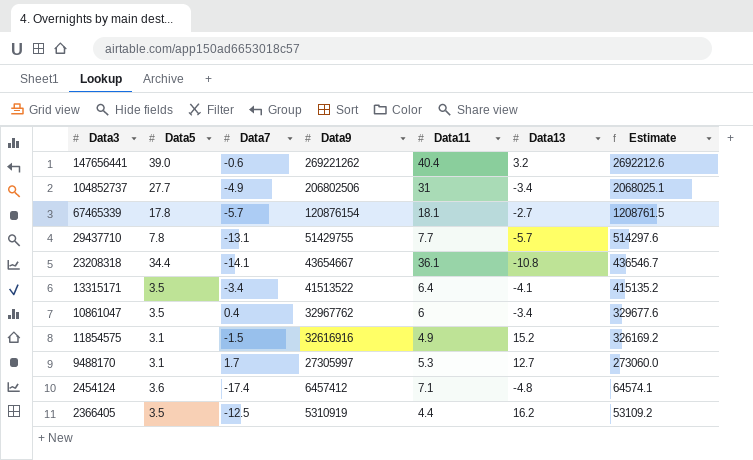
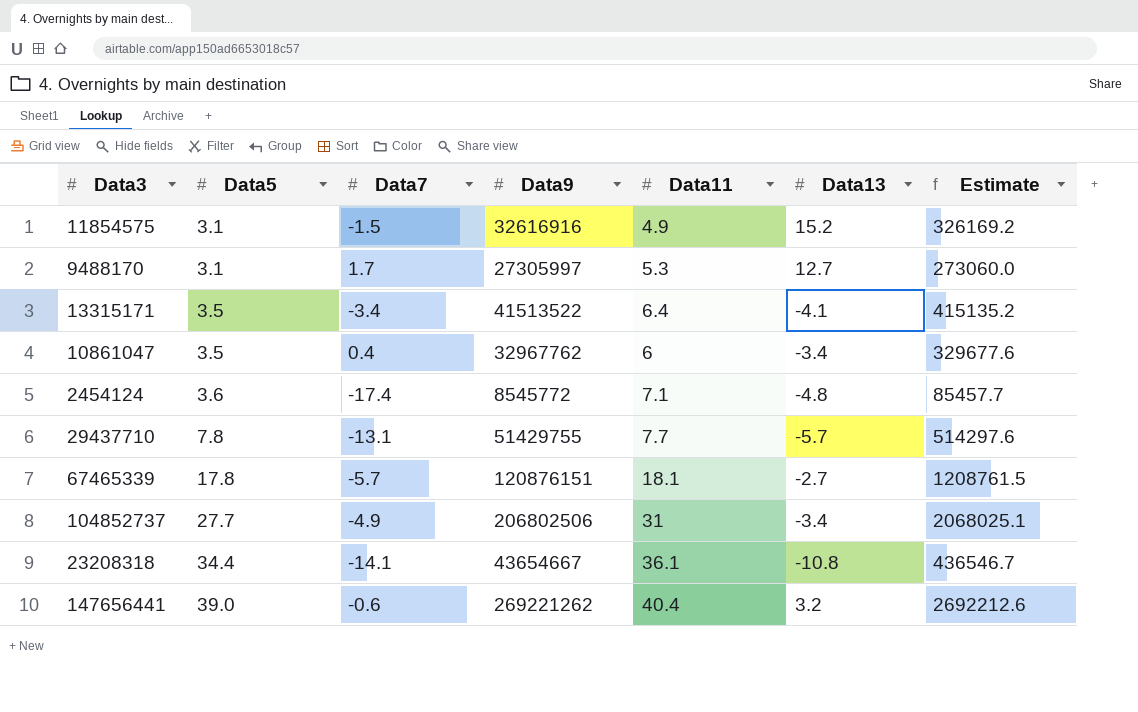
row order: Data9 descending -> Data5 ascending
row 2366405: 3.5 | -12.5 | 5310919 | 4.4 | 16.2 | 53109.2 -> none
2454124 | Data9: 6457412 -> 8545772
2454124 | Estimate: 64574.1 -> 85457.7
67465339 | Data9: 120876154 -> 120876151

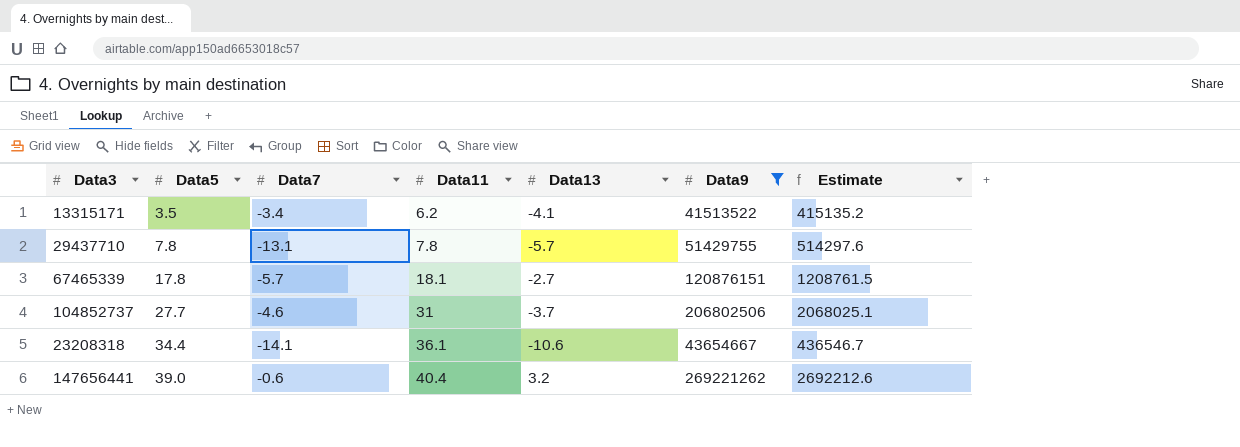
filter: none -> Data9 >= 41513522
column Data9 | position: 4 -> 6
13315171 | Data11: 6.4 -> 6.2
29437710 | Data11: 7.7 -> 7.8
104852737 | Data7: -4.9 -> -4.6
104852737 | Data13: -3.4 -> -3.7
23208318 | Data13: -10.8 -> -10.6

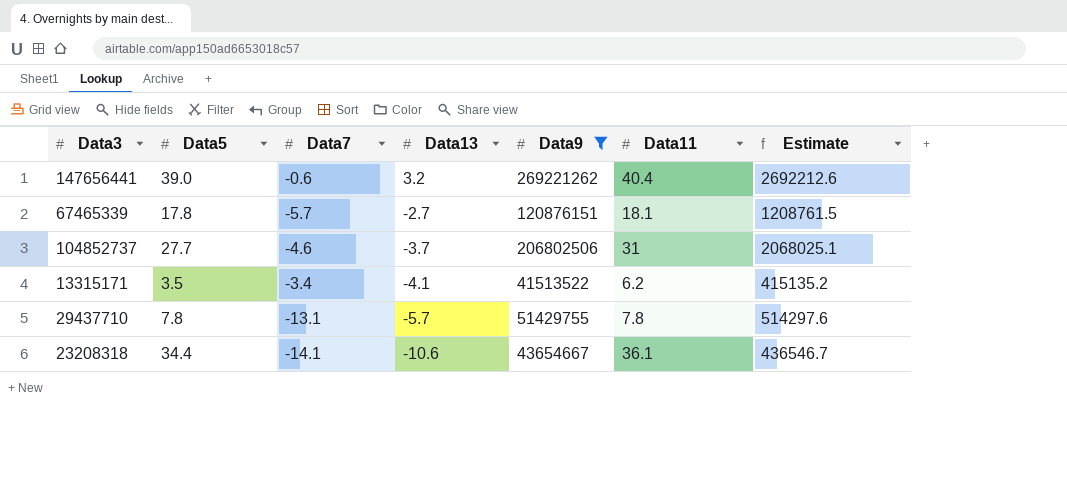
row order: Data5 ascending -> Data13 descending
column Data11 | position: 4 -> 6

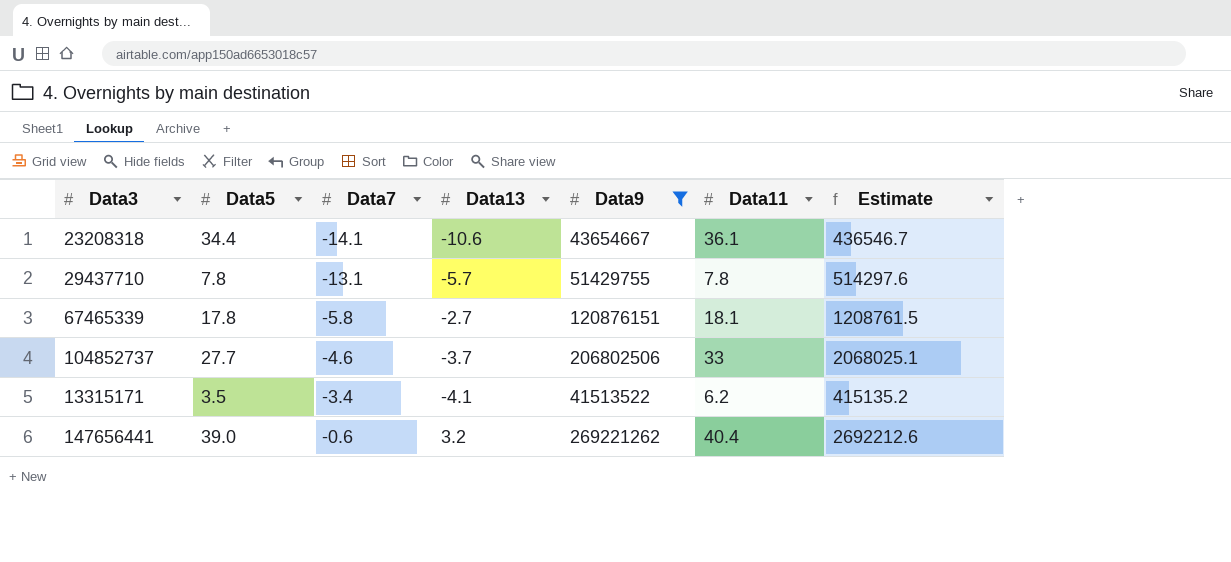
row order: Data13 descending -> Data7 ascending
67465339 | Data7: -5.7 -> -5.8
104852737 | Data11: 31 -> 33

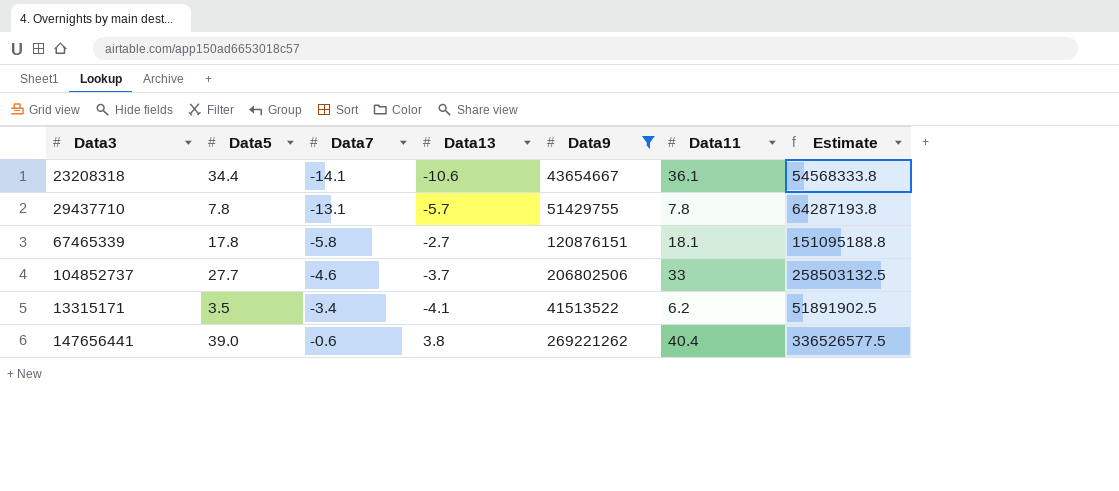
column Estimate | formula: [Data9] * 0.01 -> [Data9] * 1.25
147656441 | Data13: 3.2 -> 3.8

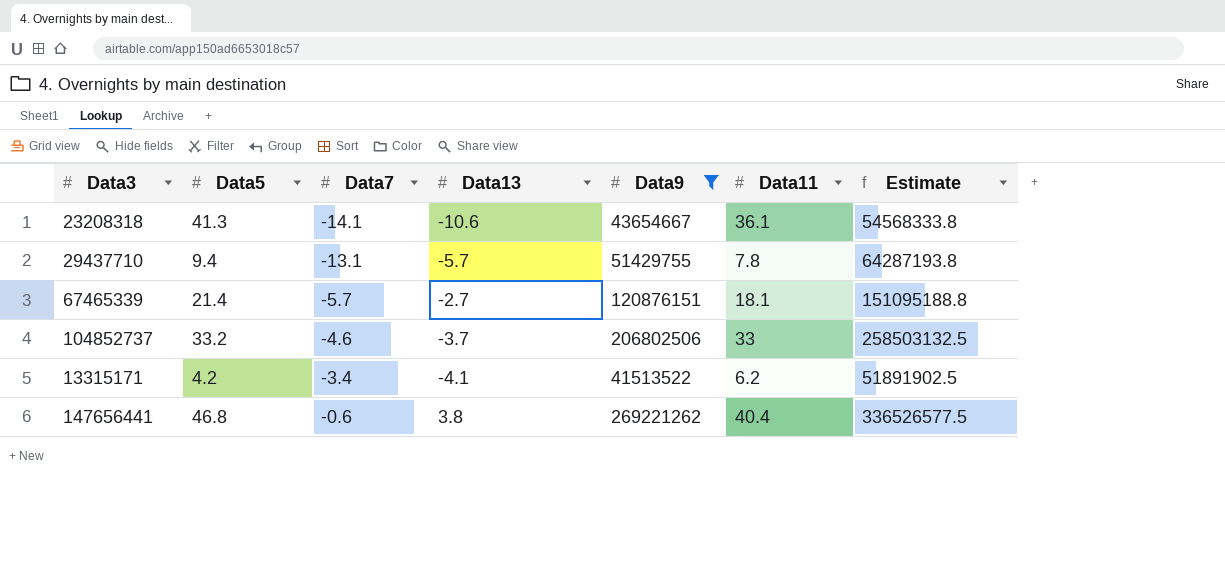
23208318 | Data5: 34.4 -> 41.3
29437710 | Data5: 7.8 -> 9.4
67465339 | Data5: 17.8 -> 21.4
67465339 | Data7: -5.8 -> -5.7
104852737 | Data5: 27.7 -> 33.2
13315171 | Data5: 3.5 -> 4.2
147656441 | Data5: 39.0 -> 46.8

